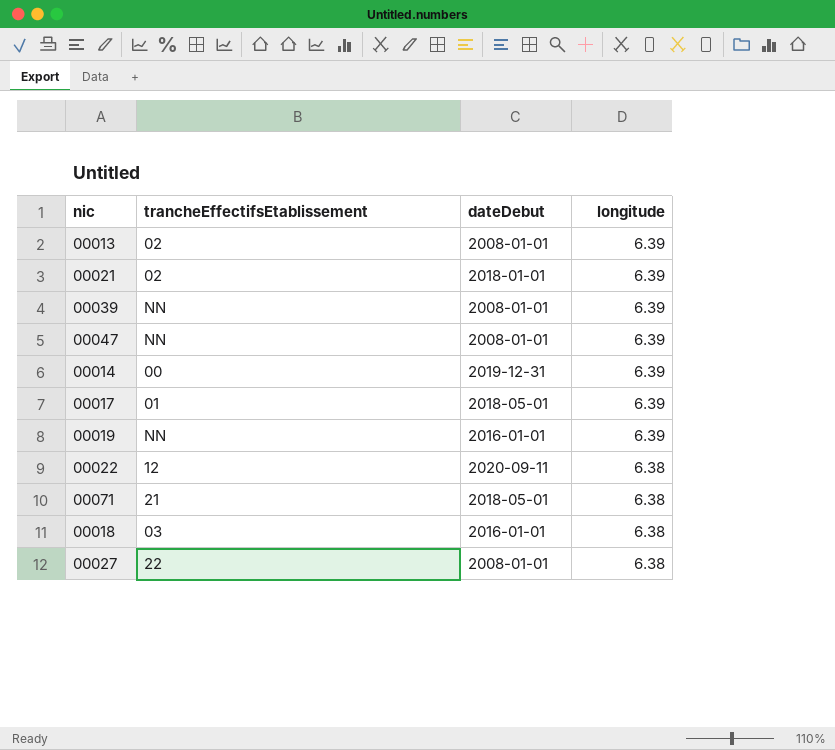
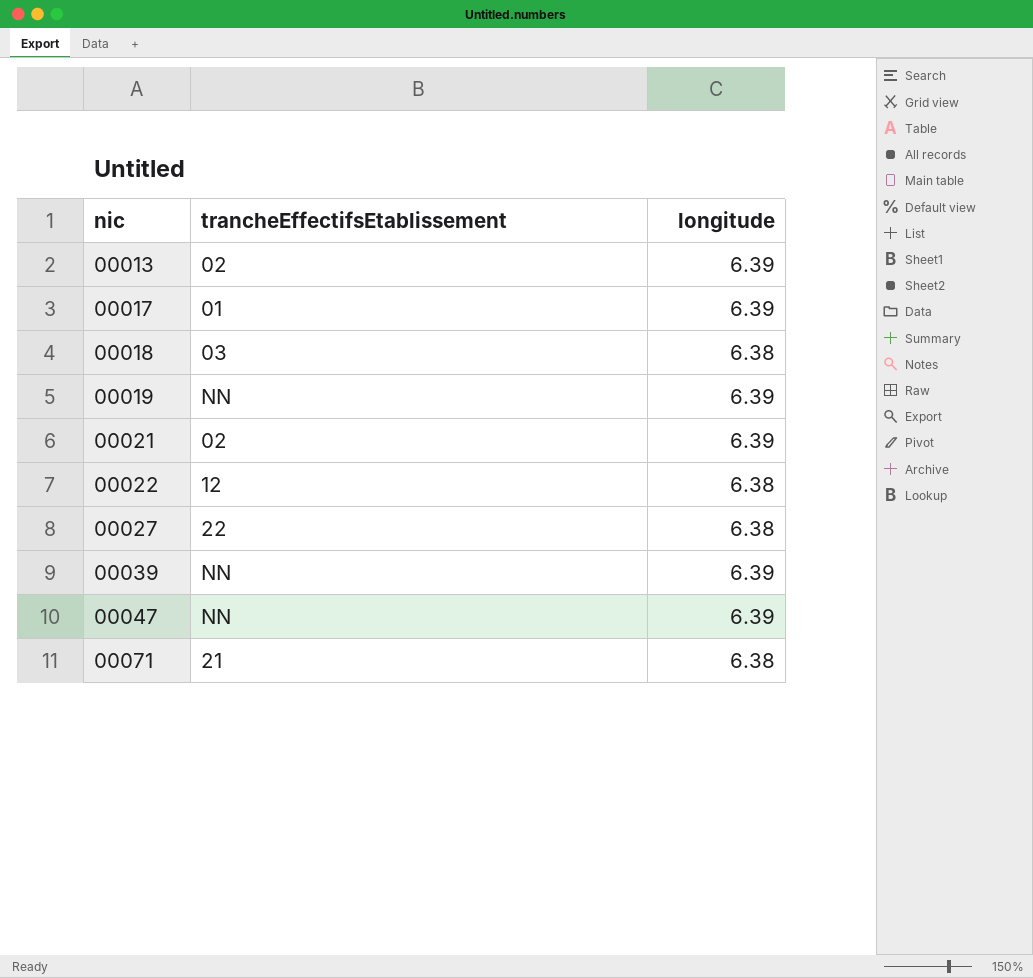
row order: longitude descending -> nic ascending
column dateDebut | position: 3 -> none
row 00014: 00 | 2019-12-31 | 6.39 -> none

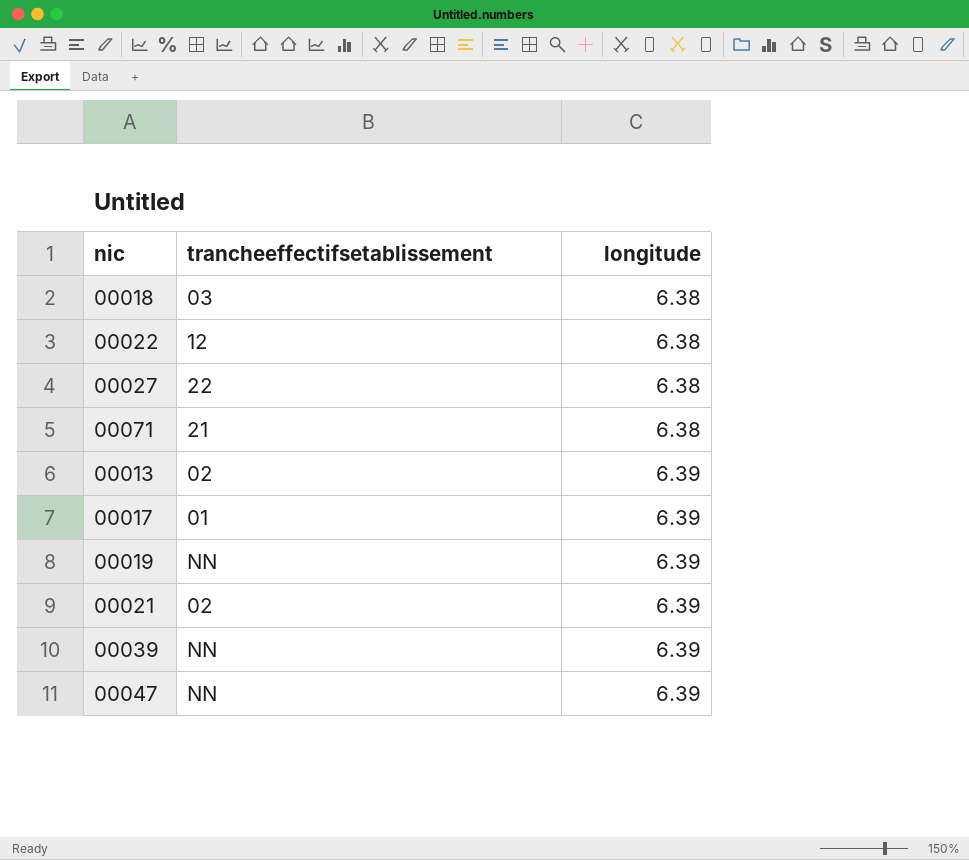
row order: nic ascending -> longitude ascending
column name: trancheEffectifsEtablissement -> trancheeffectifsetablissement

